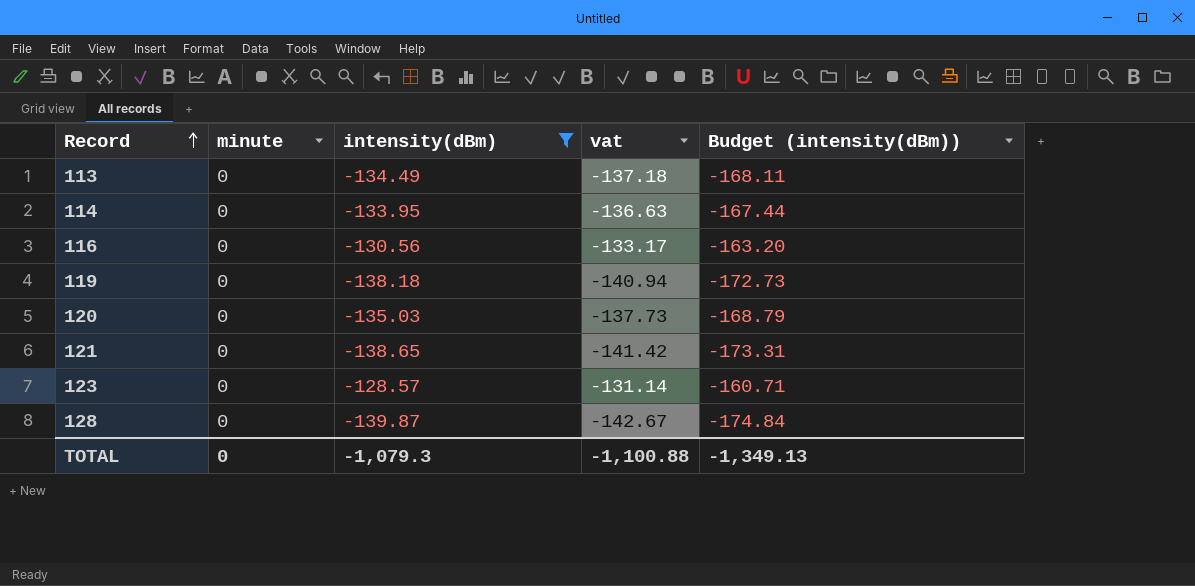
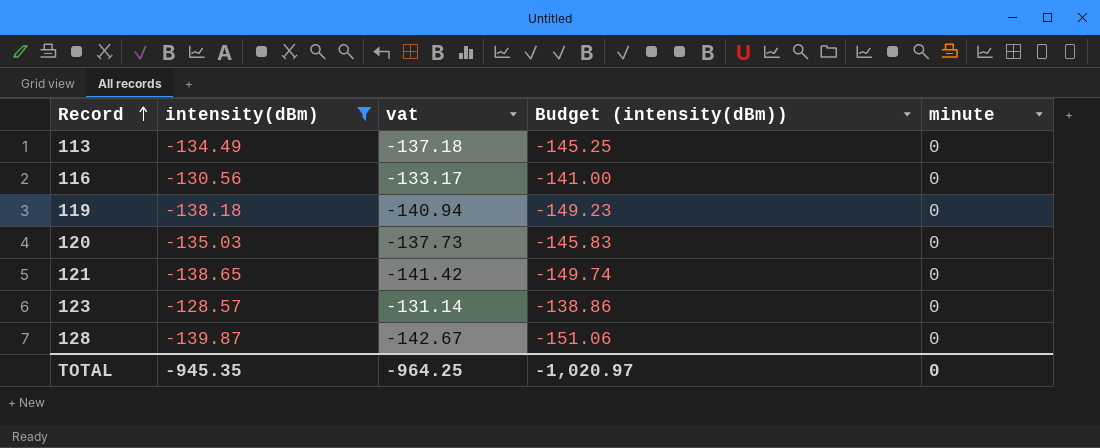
column Budget (intensity(dBm)) | formula: [intensity(dBm)] * 1.25 -> [intensity(dBm)] * 1.08
column minute | position: 2 -> 5
row 114: 0 | -133.95 | -136.63 | -167.44 -> none
TOTAL | intensity(dBm): -1,079.3 -> -945.35
TOTAL | vat: -1,100.88 -> -964.25
TOTAL | Budget (intensity(dBm)): -1,349.13 -> -1,020.97

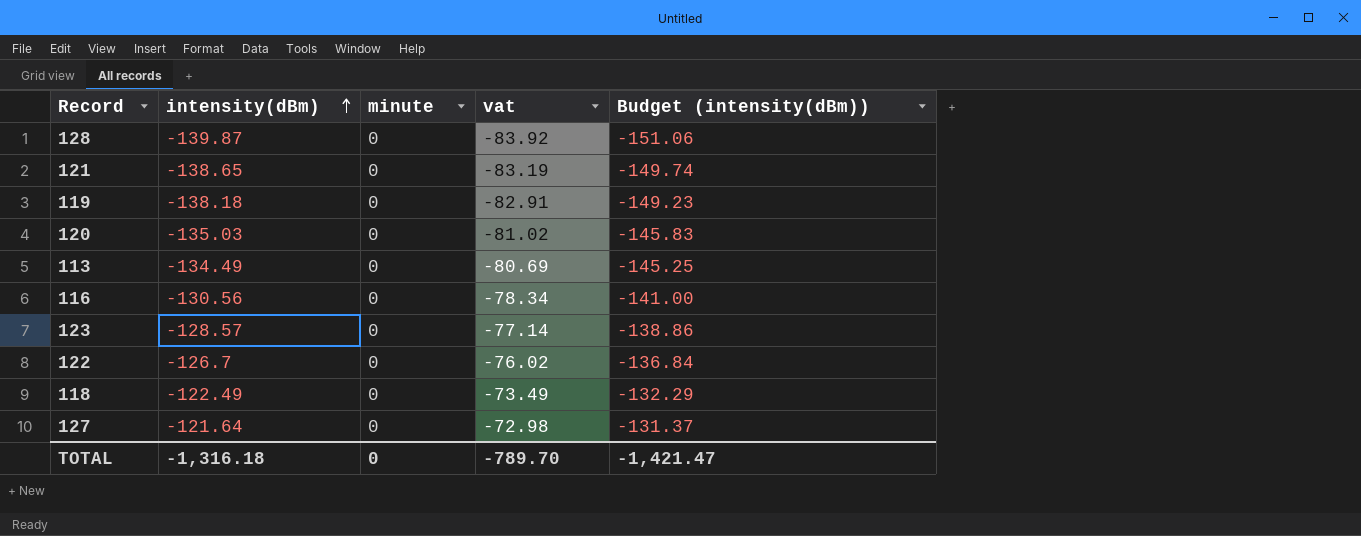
filter: intensity(dBm) <= -128.57 -> none
row order: Record ascending -> intensity(dBm) ascending
column minute | position: 5 -> 3
column vat | formula: [intensity(dBm)] * 1.02 -> [intensity(dBm)] * 0.6
TOTAL | intensity(dBm): -945.35 -> -1,316.18
TOTAL | vat: -964.25 -> -789.70
TOTAL | Budget (intensity(dBm)): -1,020.97 -> -1,421.47

